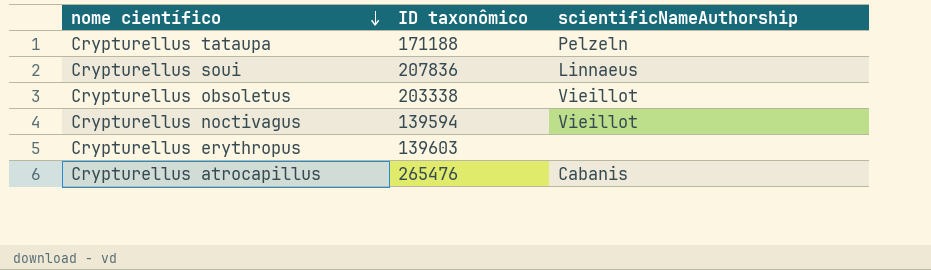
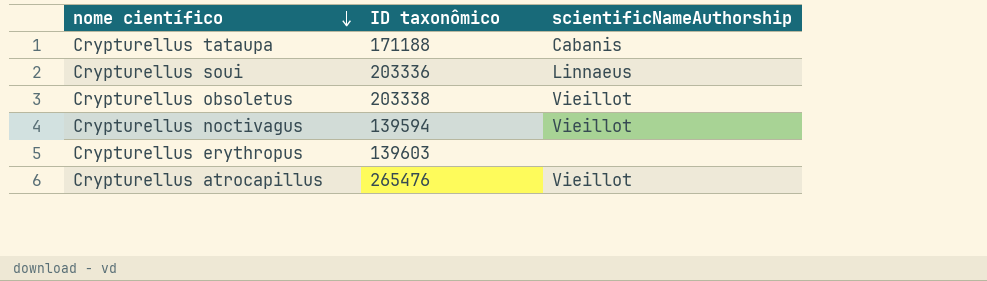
Crypturellus tataupa | scientificNameAuthorship: Pelzeln -> Cabanis
Crypturellus soui | ID taxonômico: 207836 -> 203336
Crypturellus atrocapillus | scientificNameAuthorship: Cabanis -> Vieillot

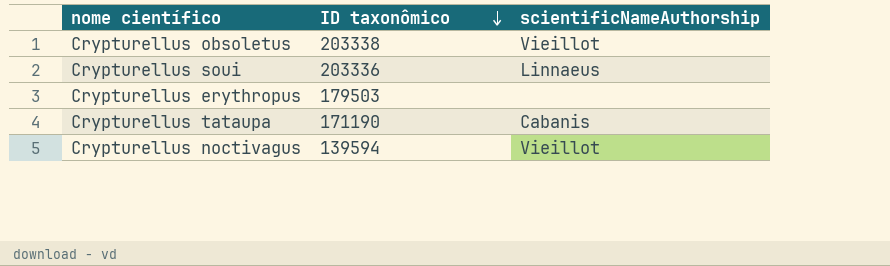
row order: nome científico descending -> ID taxonômico descending
row Crypturellus atrocapillus: 265476 | Vieillot -> none
Crypturellus erythropus | ID taxonômico: 139603 -> 179503
Crypturellus tataupa | ID taxonômico: 171188 -> 171190

